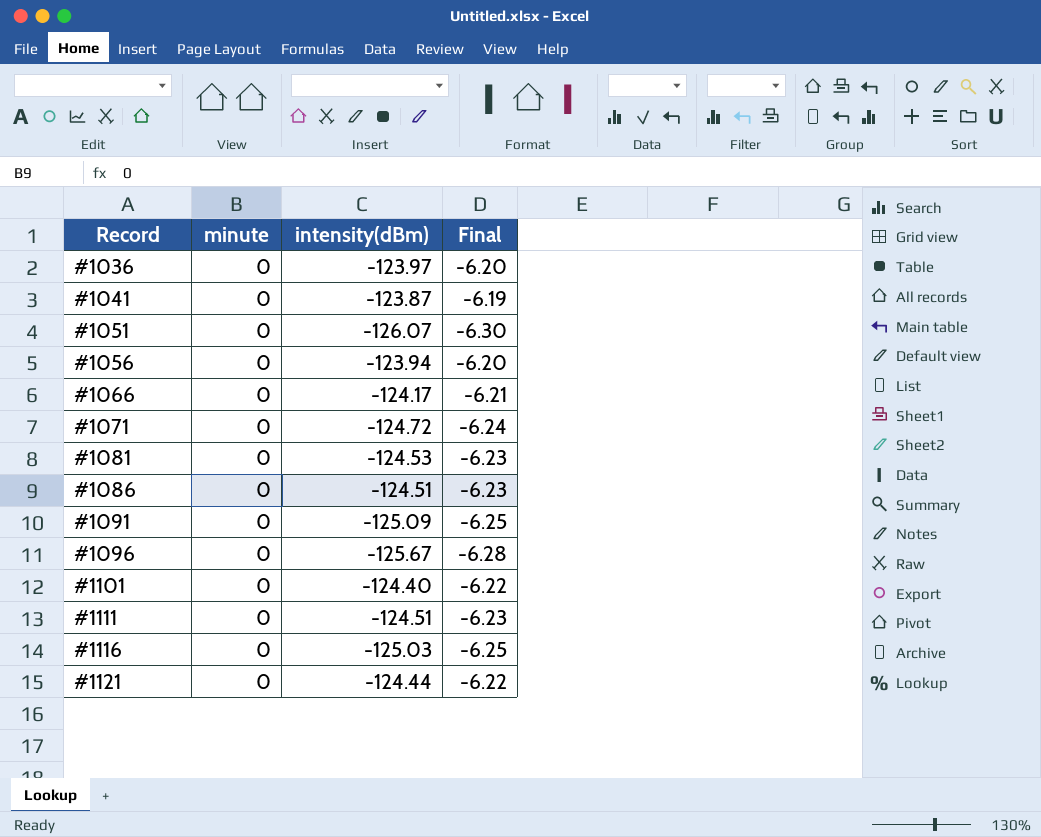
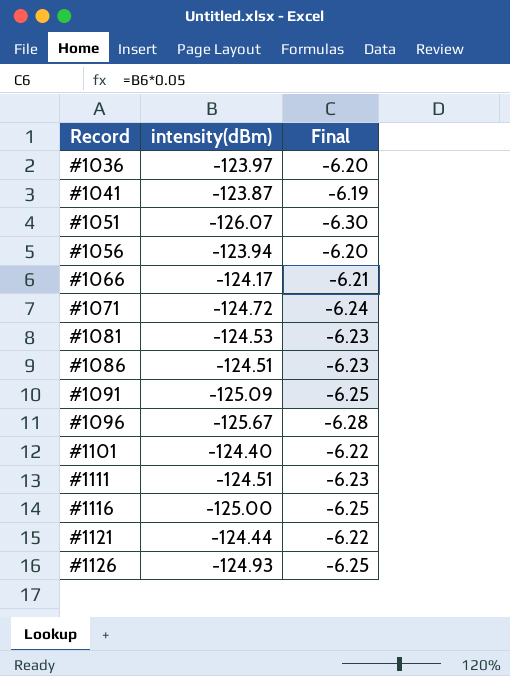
column minute | position: 2 -> none
#1116 | intensity(dBm): -125.03 -> -125.00
row #1126: none -> -124.93 | -6.25

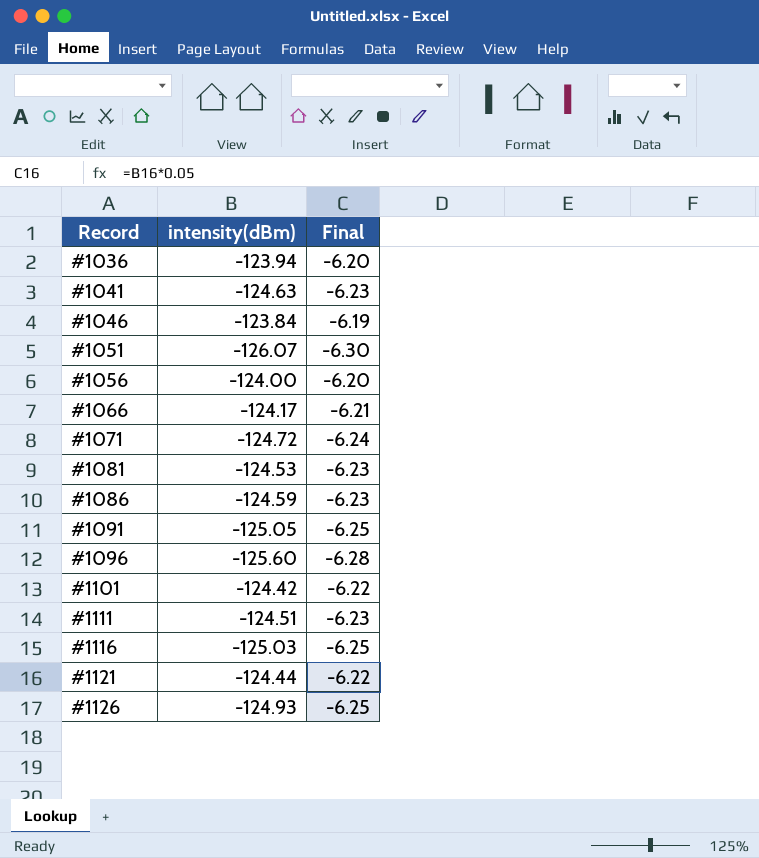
#1036 | intensity(dBm): -123.97 -> -123.94
#1041 | intensity(dBm): -123.87 -> -124.63
#1041 | Final: -6.19 -> -6.23
row #1046: none -> -123.84 | -6.19
#1056 | intensity(dBm): -123.94 -> -124.00
#1086 | intensity(dBm): -124.51 -> -124.59
#1091 | intensity(dBm): -125.09 -> -125.05
#1096 | intensity(dBm): -125.67 -> -125.60
#1101 | intensity(dBm): -124.40 -> -124.42
#1116 | intensity(dBm): -125.00 -> -125.03

